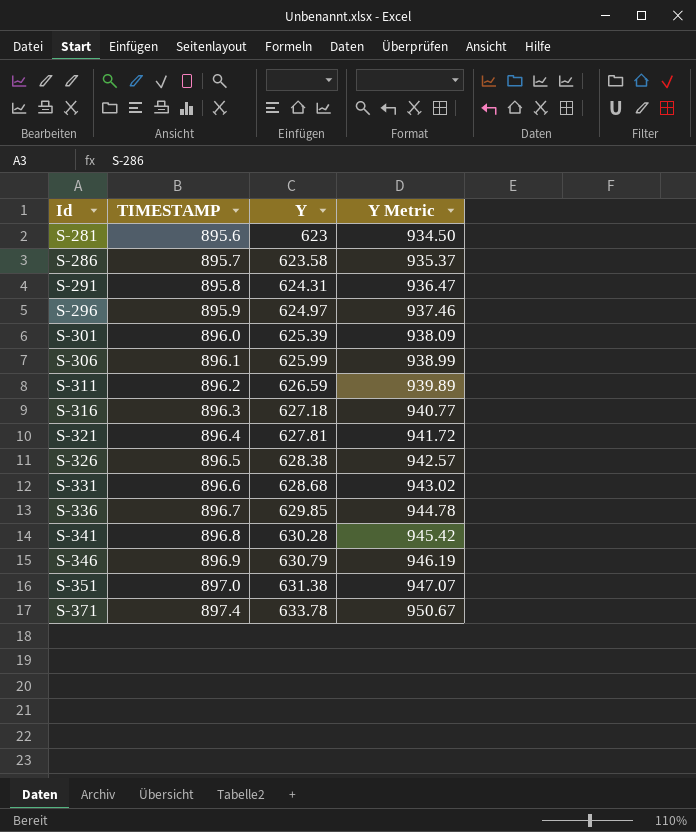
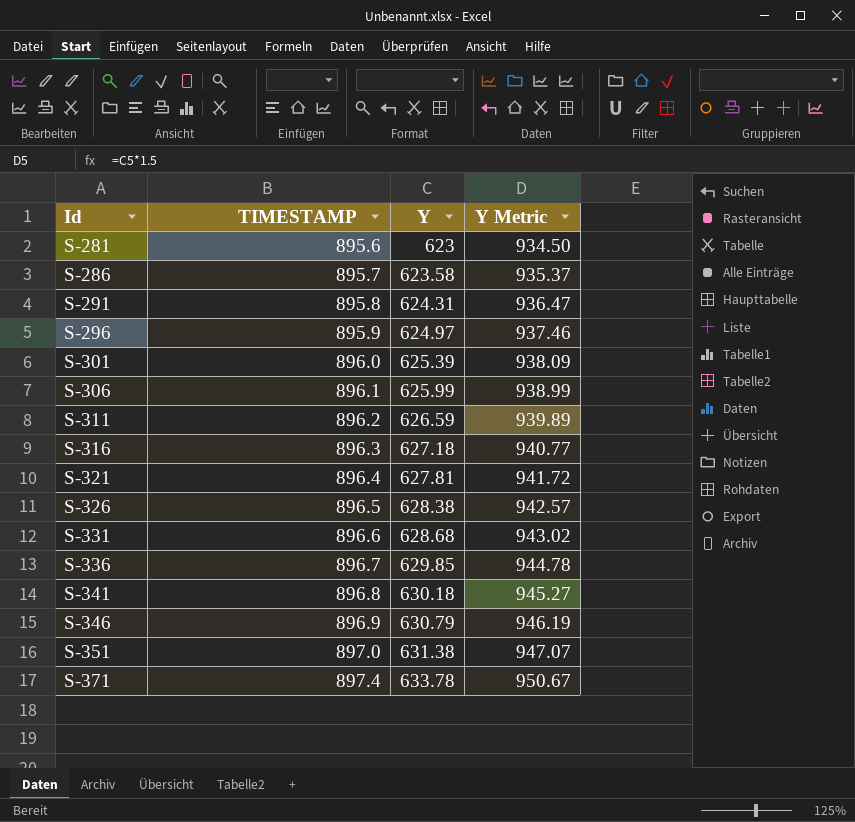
S-341 | Y: 630.28 -> 630.18
S-341 | Y Metric: 945.42 -> 945.27

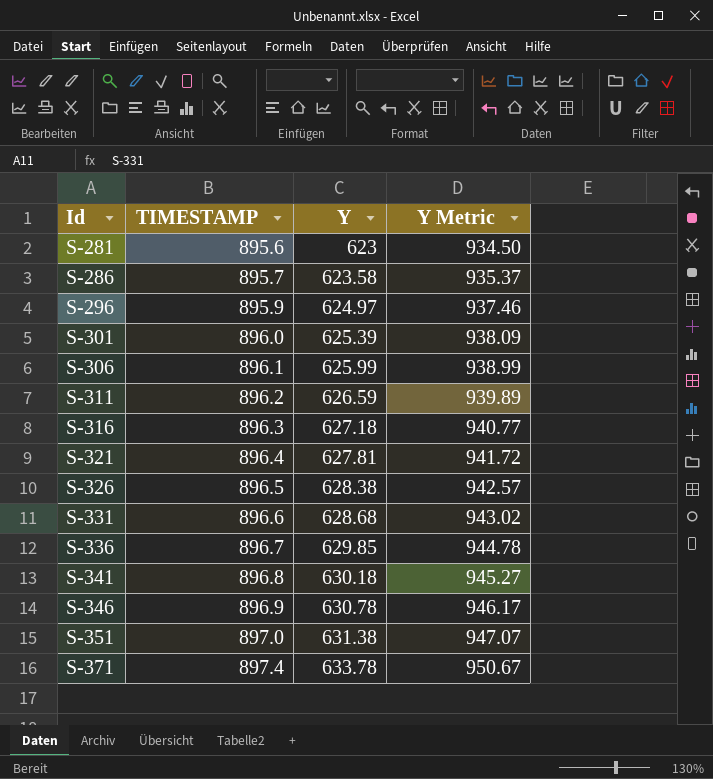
row S-291: 895.8 | 624.31 | 936.47 -> none
S-346 | Y: 630.79 -> 630.78
S-346 | Y Metric: 946.19 -> 946.17

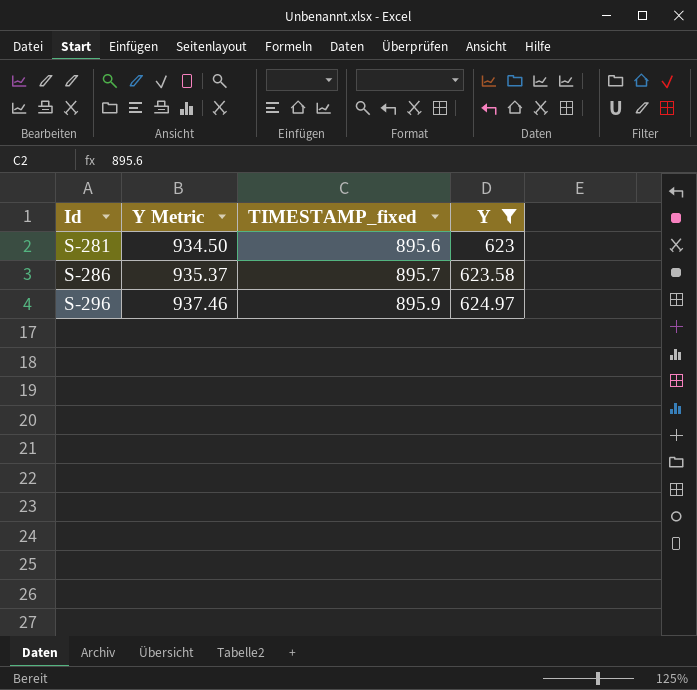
filter: none -> Y <= 624.97
column Y Metric | position: 4 -> 2
column name: TIMESTAMP -> TIMESTAMP_fixed

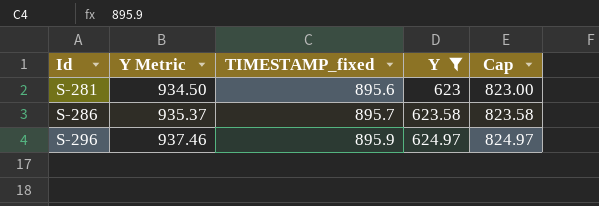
column Cap | formula: none -> [Y] + 200

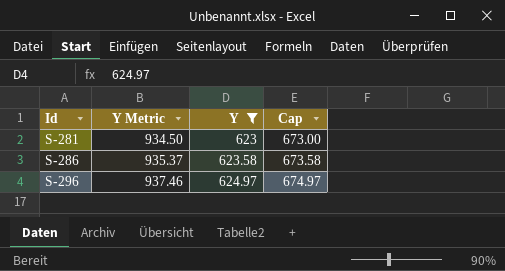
column TIMESTAMP_fixed | position: 3 -> none
column Cap | formula: [Y] + 200 -> [Y] + 50

